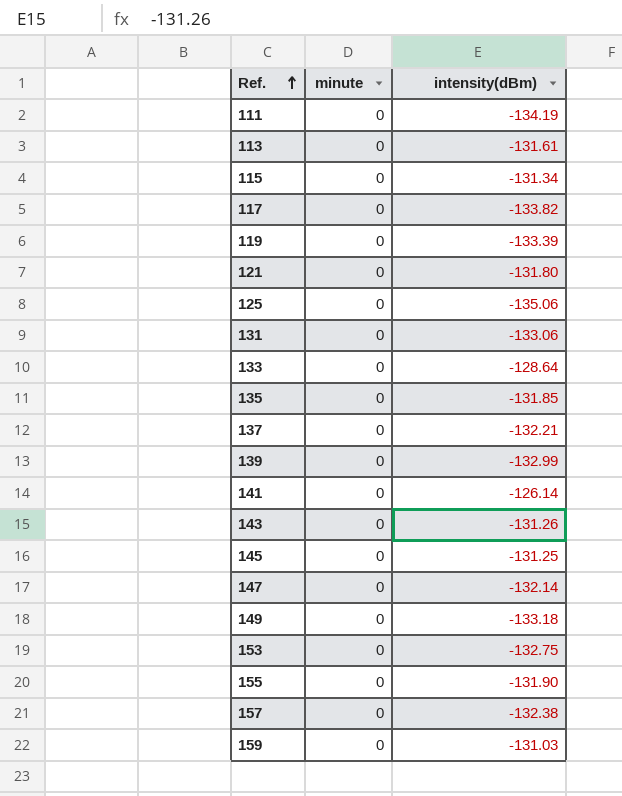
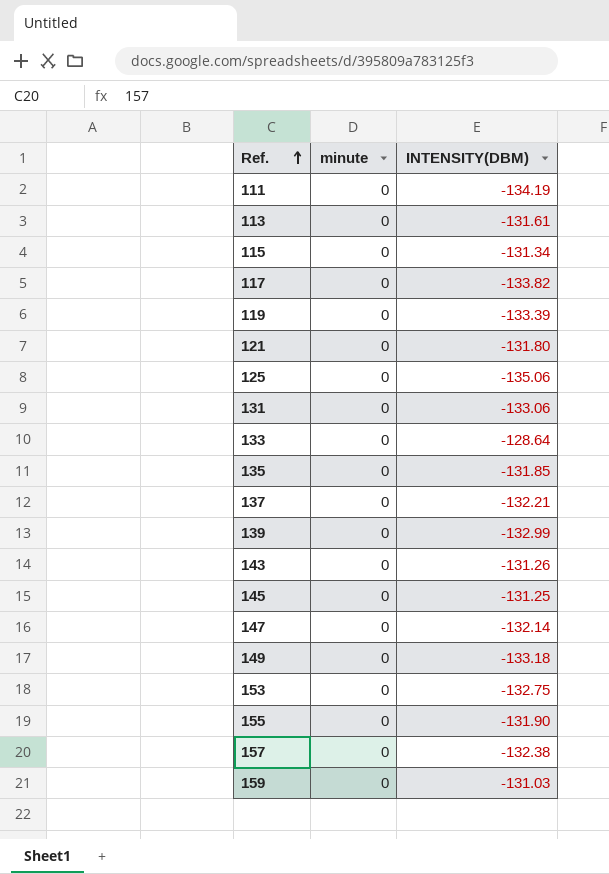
column name: intensity(dBm) -> INTENSITY(DBM)
row 141: 0 | -126.14 -> none

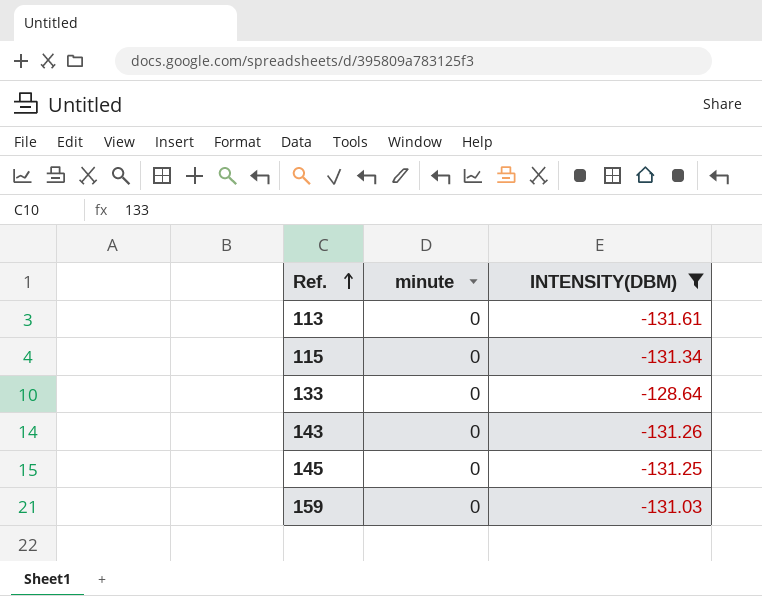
filter: none -> INTENSITY(DBM) >= -131.61

